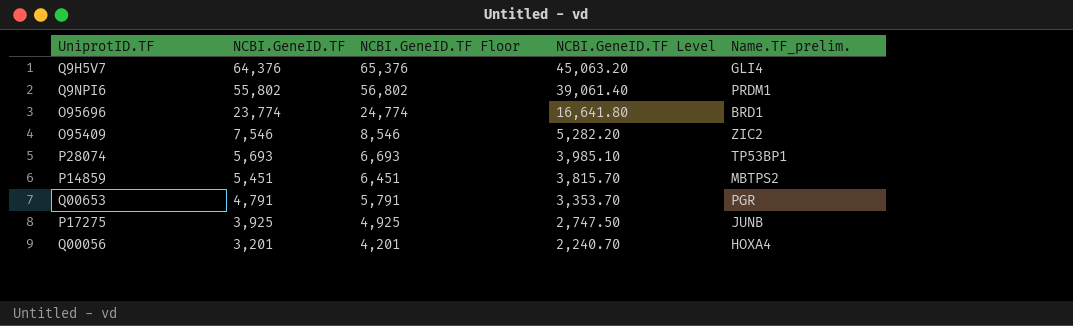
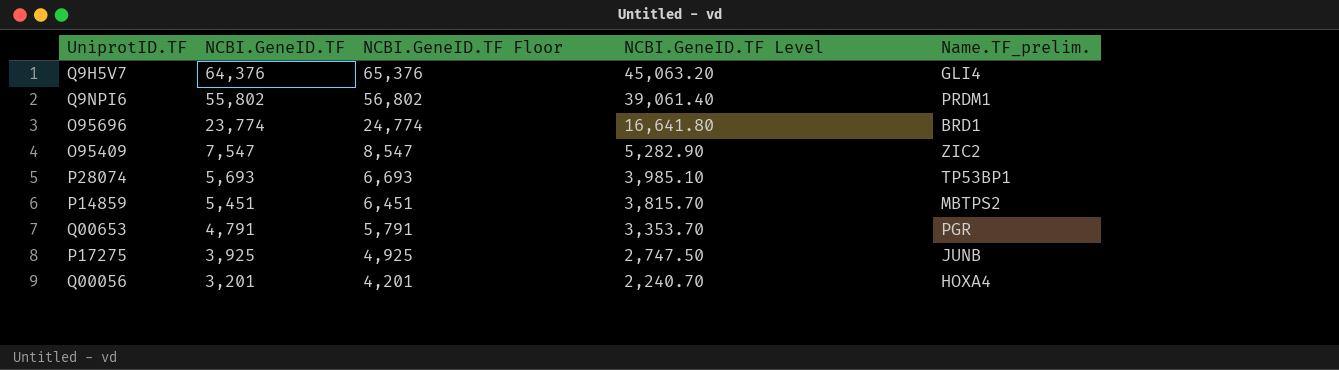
O95409 | NCBI.GeneID.TF: 7,546 -> 7,547
O95409 | NCBI.GeneID.TF Floor: 8,546 -> 8,547
O95409 | NCBI.GeneID.TF Level: 5,282.20 -> 5,282.90

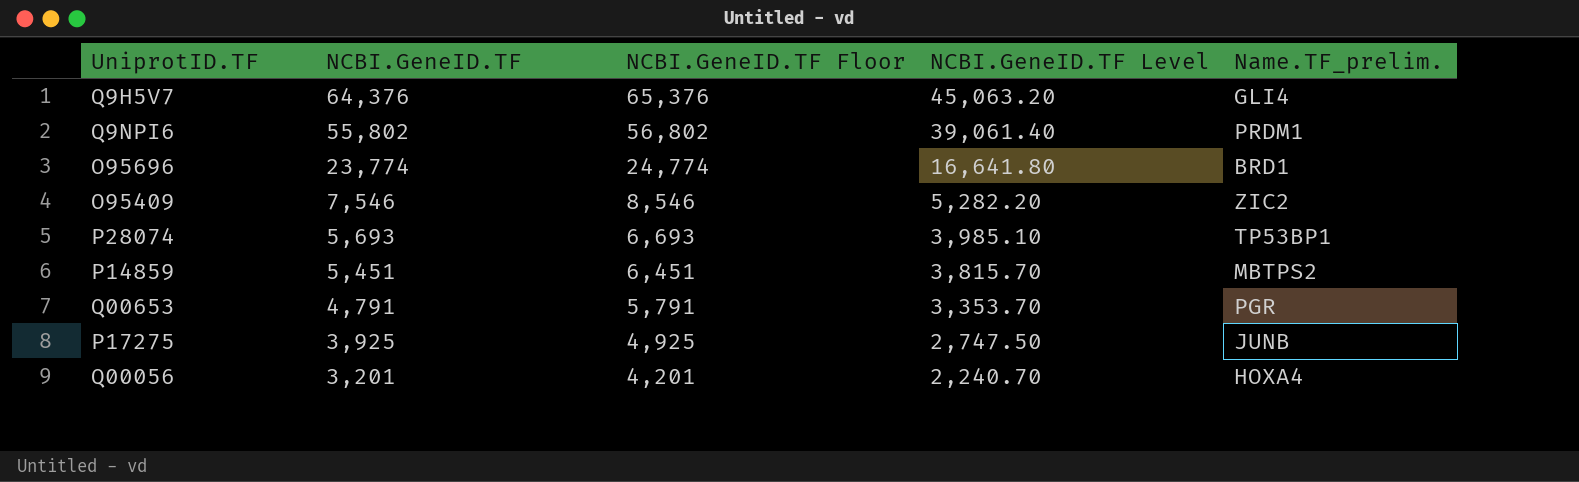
O95409 | NCBI.GeneID.TF: 7,547 -> 7,546
O95409 | NCBI.GeneID.TF Floor: 8,547 -> 8,546
O95409 | NCBI.GeneID.TF Level: 5,282.90 -> 5,282.20

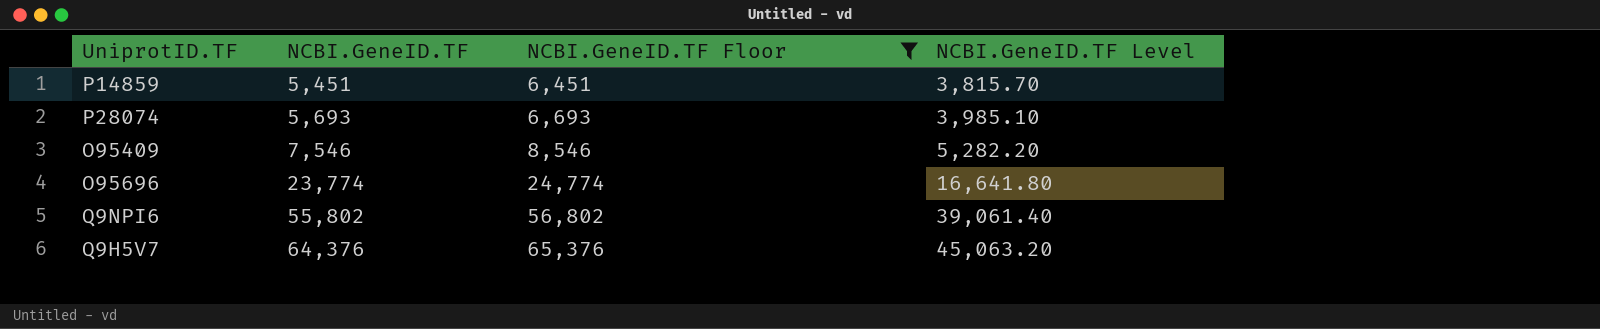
filter: none -> NCBI.GeneID.TF Floor >= 6,451
row order: NCBI.GeneID.TF descending -> NCBI.GeneID.TF ascending
column Name.TF_prelim. | position: 5 -> none

